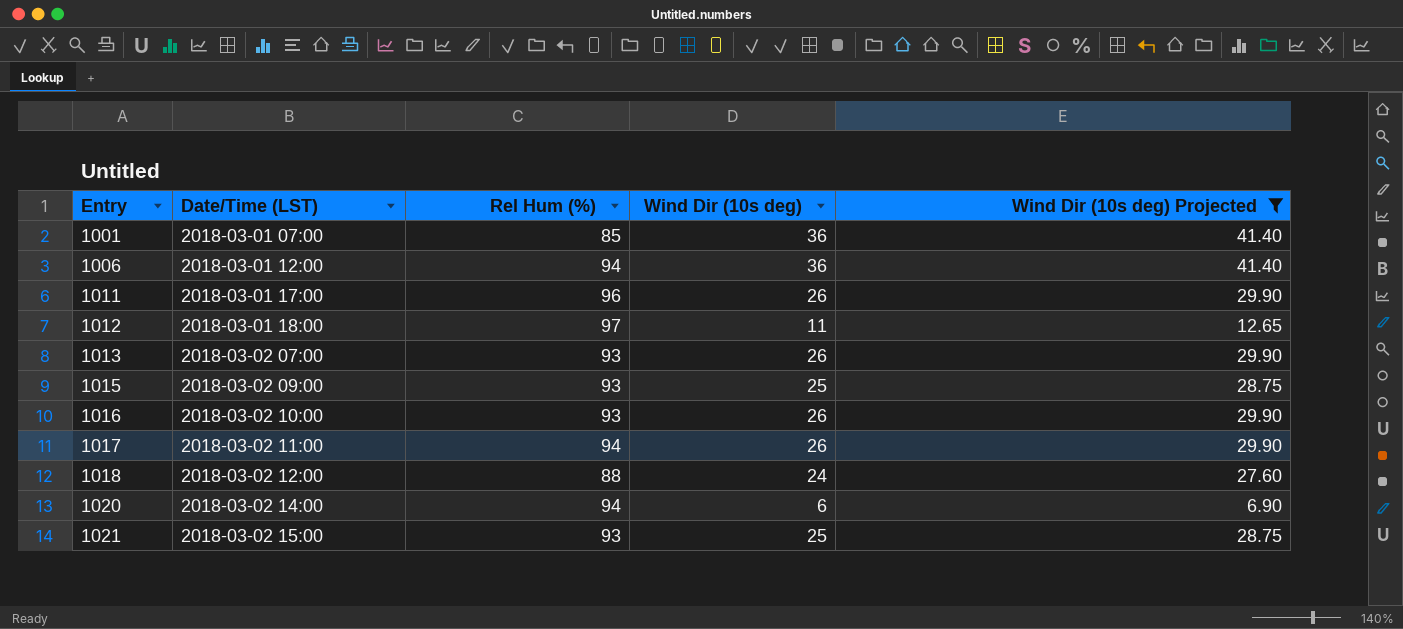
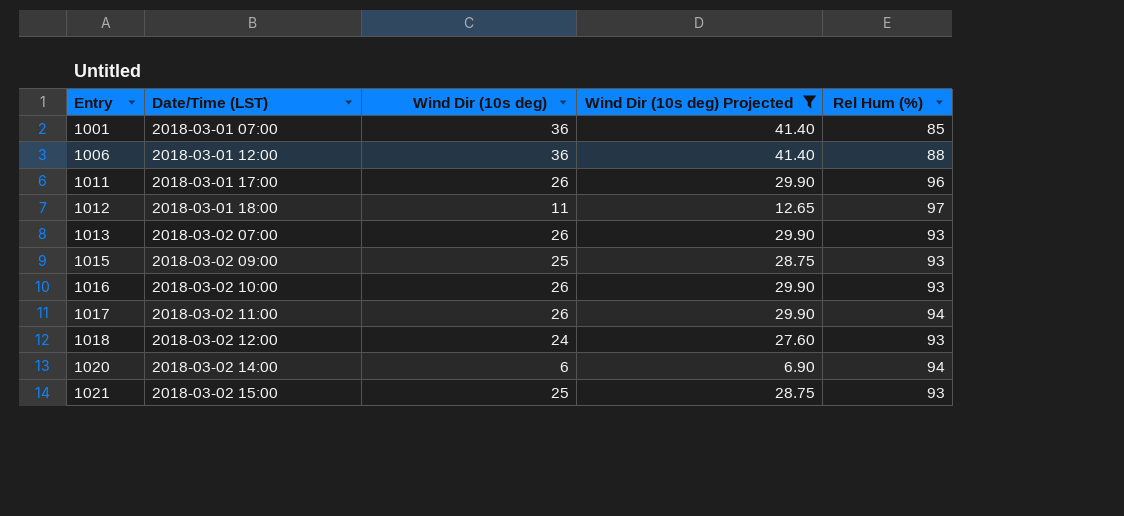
column Rel Hum (%) | position: 3 -> 5
1006 | Rel Hum (%): 94 -> 88
1018 | Rel Hum (%): 88 -> 93

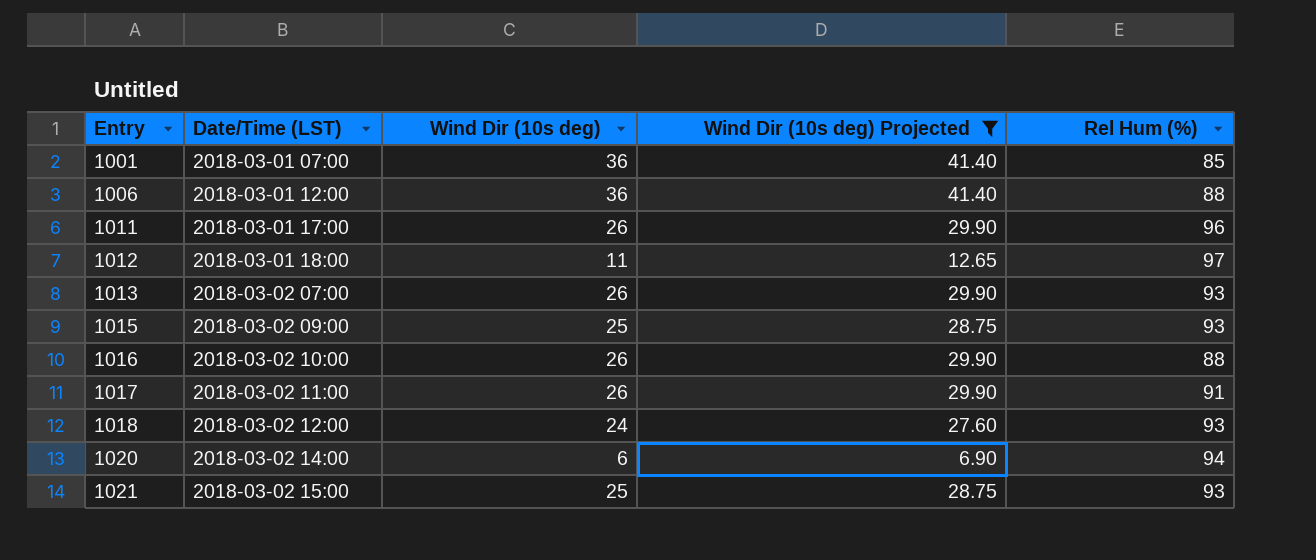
1016 | Rel Hum (%): 93 -> 88
1017 | Rel Hum (%): 94 -> 91

